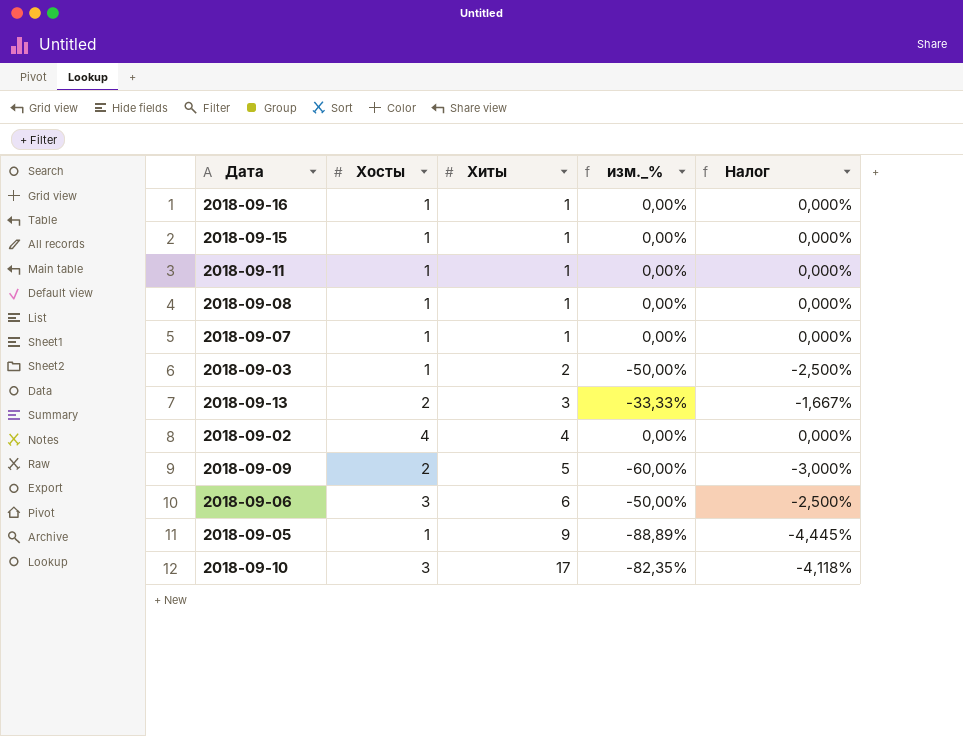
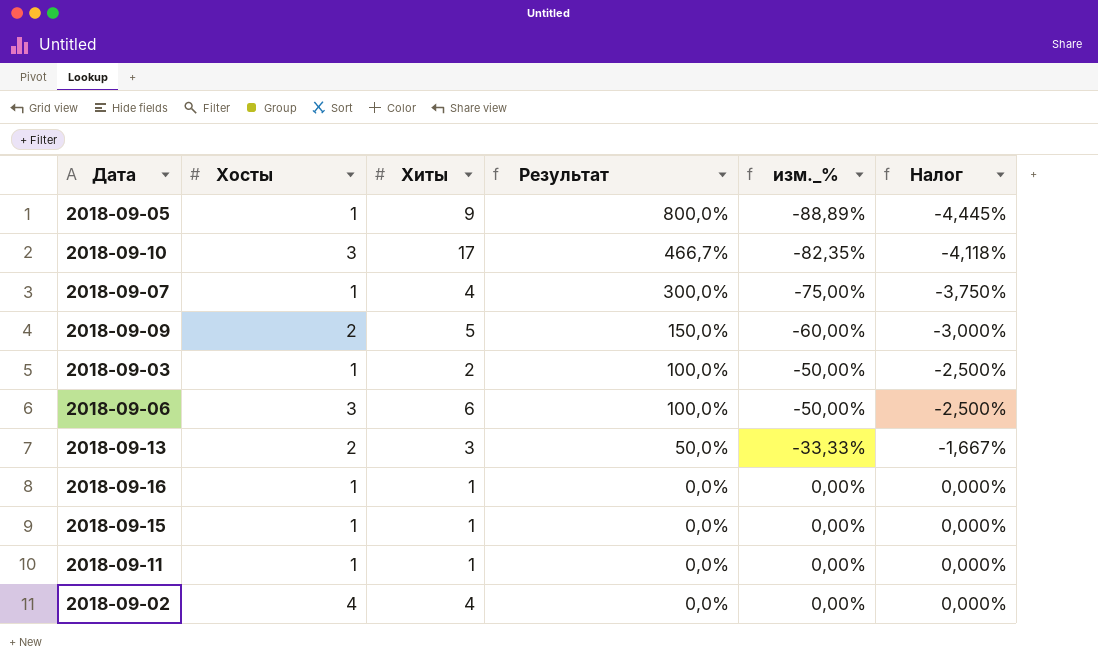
row order: Хиты ascending -> Результат descending
column Результат | formula: none -> ([Хиты] - [Хосты]) / [Хосты]
row 2018-09-08: 1 | 1 | 0,00% | 0,000% -> none
2018-09-07 | Хиты: 1 -> 4
2018-09-07 | изм._%: 0,00% -> -75,00%
2018-09-07 | Налог: 0,000% -> -3,750%

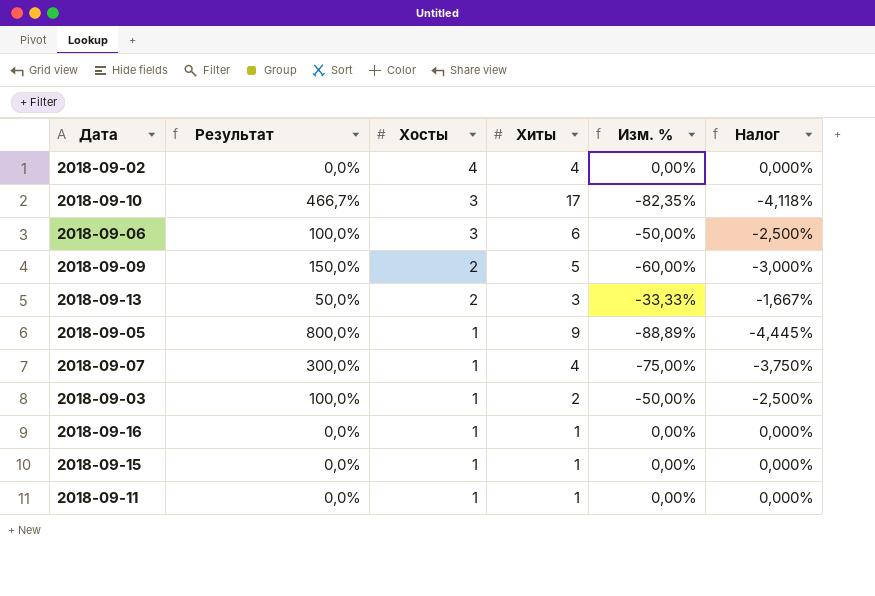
row order: Результат descending -> Хосты descending
column Результат | position: 4 -> 2
column name: изм._% -> Изм. %

